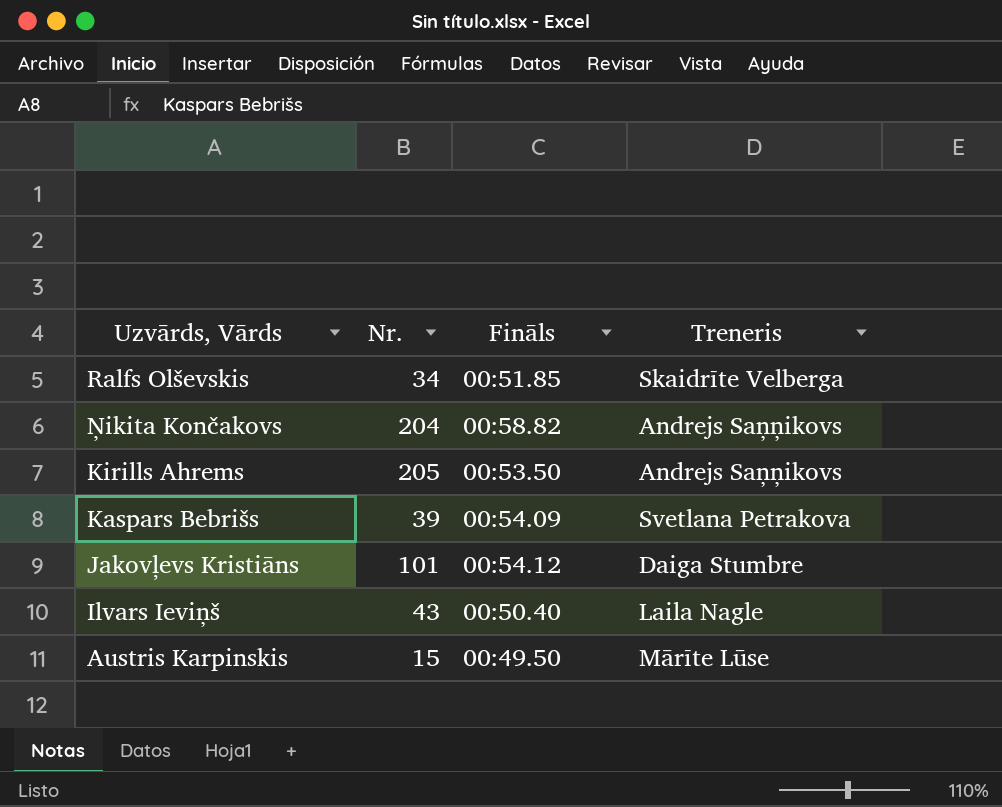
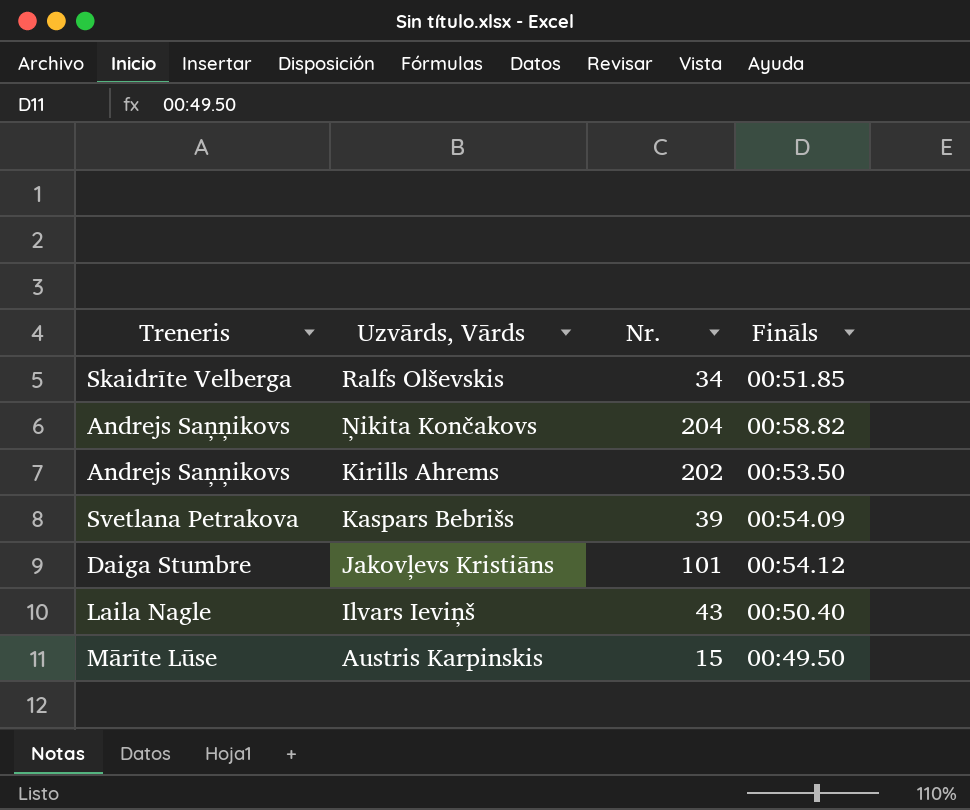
column Treneris | position: 4 -> 1
Kirills Ahrems | Nr.: 205 -> 202

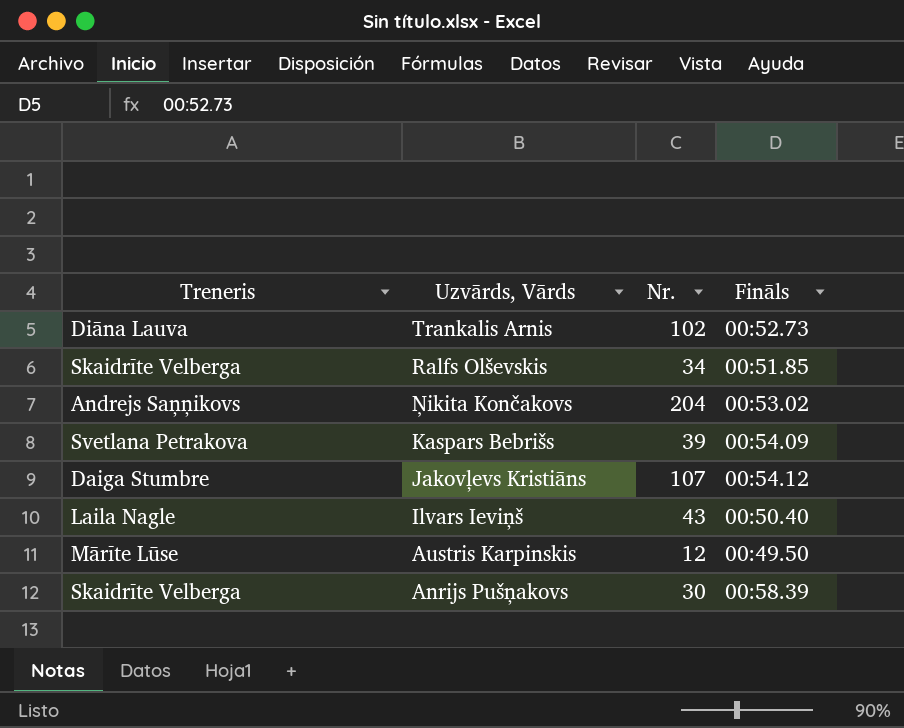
row Kirills Ahrems: Andrejs Saņņikovs | 202 | 00:53.50 -> none
row Trankalis Arnis: none -> Diāna Lauva | 102 | 00:52.73
Ņikita Končakovs | Fināls: 00:58.82 -> 00:53.02
Jakovļevs Kristiāns | Nr.: 101 -> 107
Austris Karpinskis | Nr.: 15 -> 12
row Anrijs Pušņakovs: none -> Skaidrīte Velberga | 30 | 00:58.39

